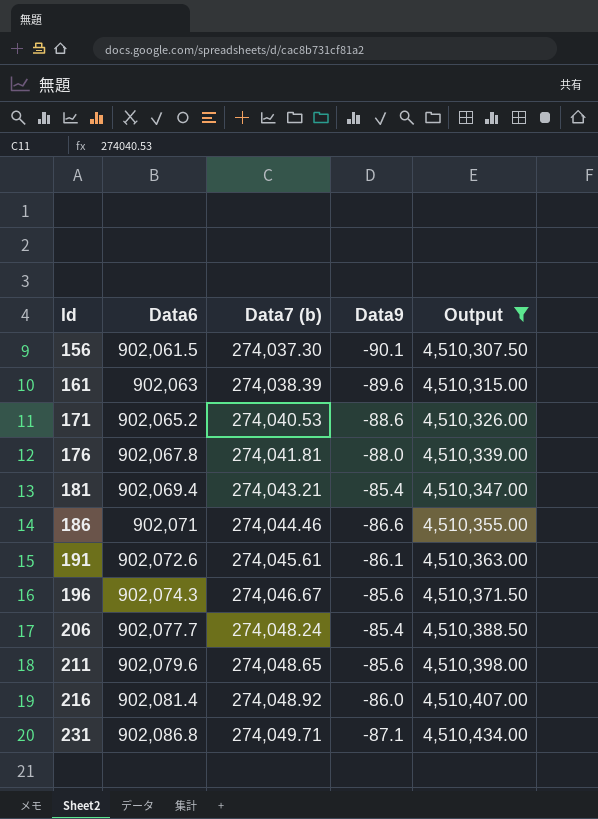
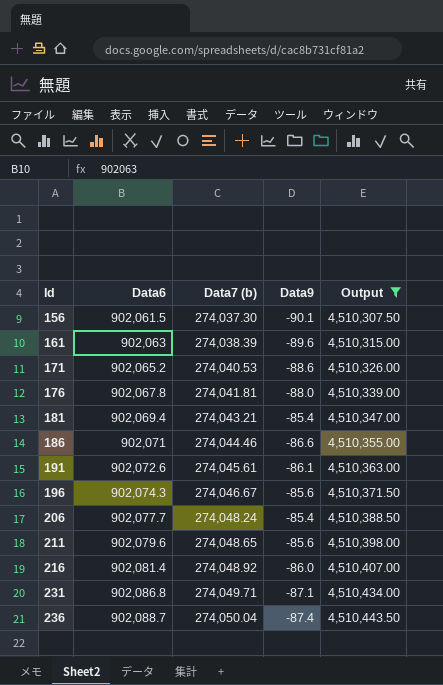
row 236: none -> 902,088.7 | 274,050.04 | -87.4 | 4,510,443.50

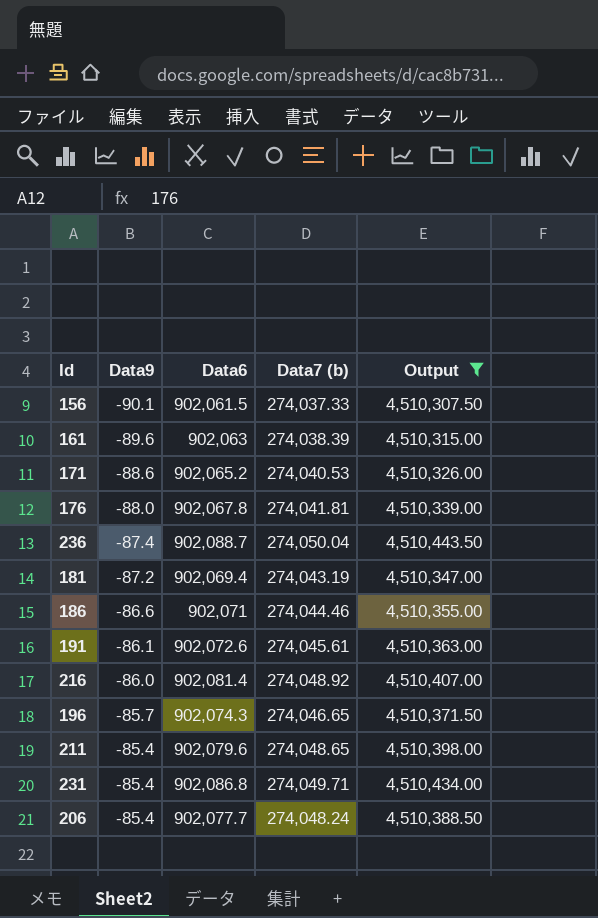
row order: Id ascending -> Data9 ascending
column Data9 | position: 4 -> 2
156 | Data7 (b): 274,037.30 -> 274,037.33
181 | Data9: -85.4 -> -87.2
181 | Data7 (b): 274,043.21 -> 274,043.19
196 | Data9: -85.6 -> -85.7
196 | Data7 (b): 274,046.67 -> 274,046.65
211 | Data9: -85.6 -> -85.4
231 | Data9: -87.1 -> -85.4

